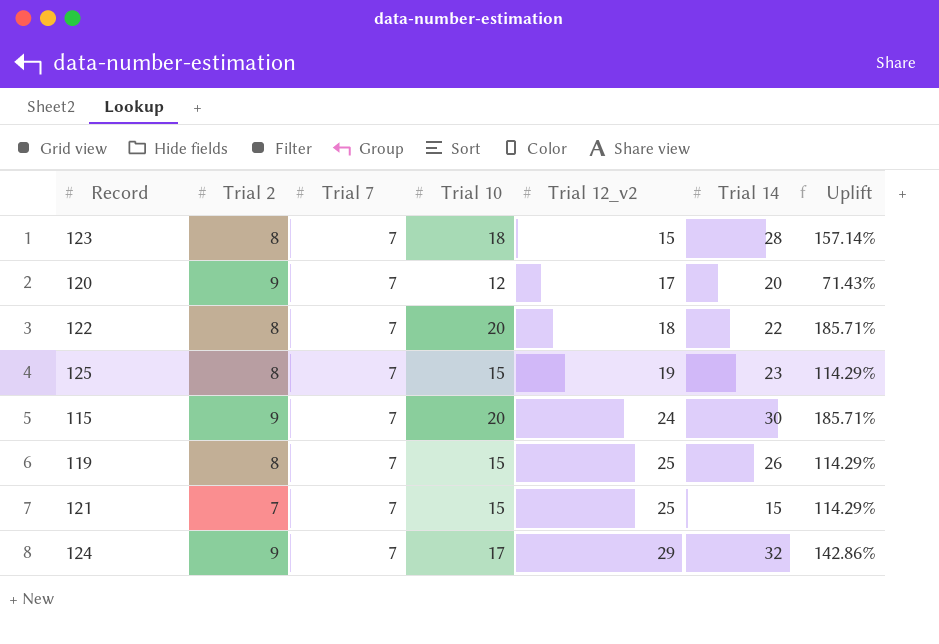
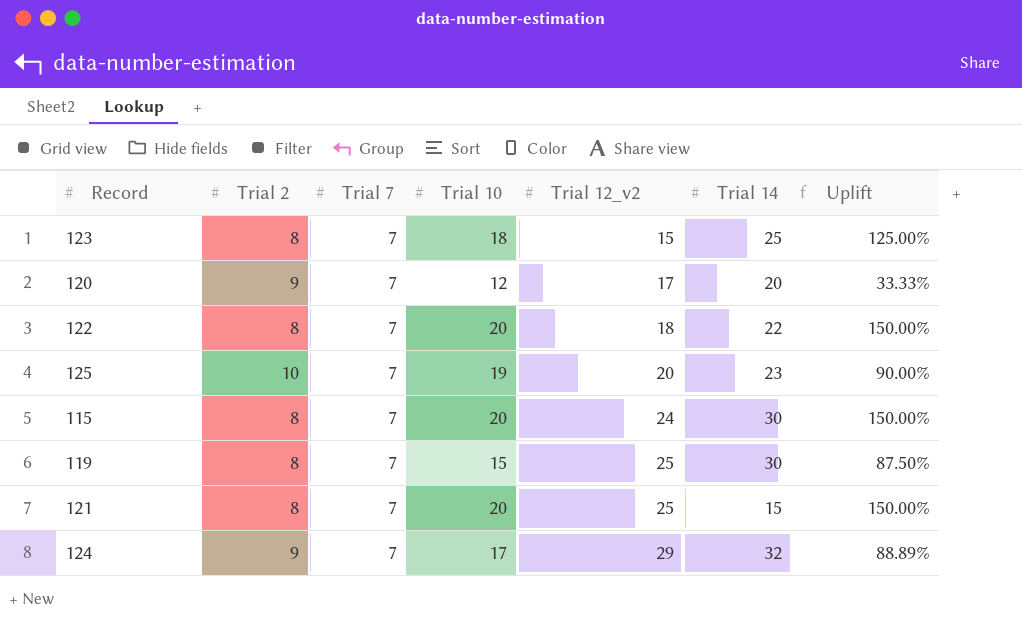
column Uplift | formula: ([Trial 10] - [Trial 7]) / [Trial 7] -> ([Trial 10] - [Trial 2]) / [Trial 2]
123 | Trial 14: 28 -> 25
125 | Trial 2: 8 -> 10
125 | Trial 10: 15 -> 19
125 | Trial 12_v2: 19 -> 20
115 | Trial 2: 9 -> 8
119 | Trial 14: 26 -> 30
121 | Trial 2: 7 -> 8
121 | Trial 10: 15 -> 20

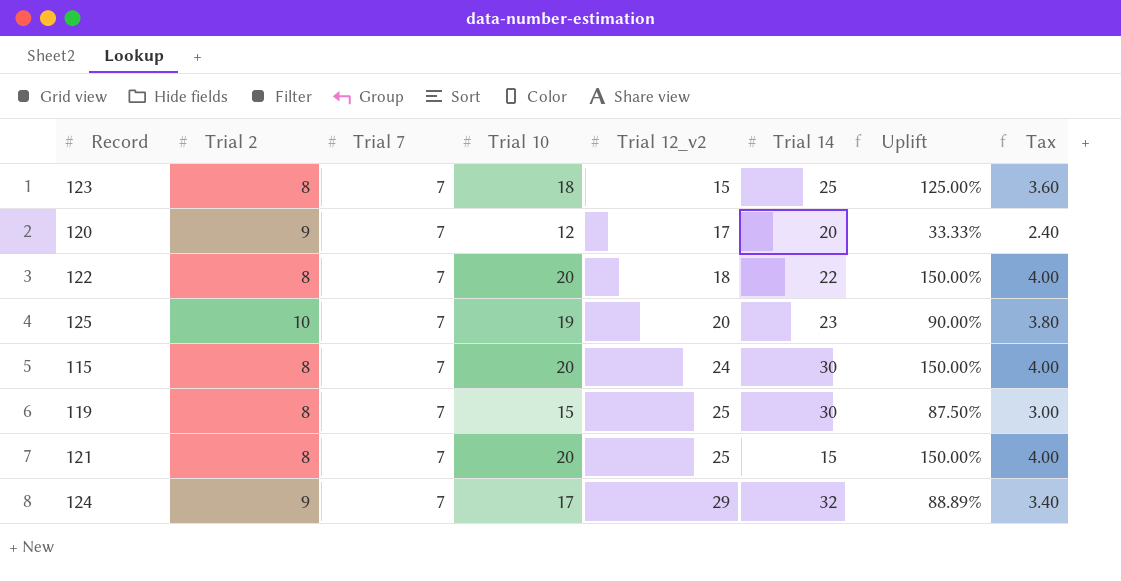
column Tax | formula: none -> [Trial 10] * 0.2

